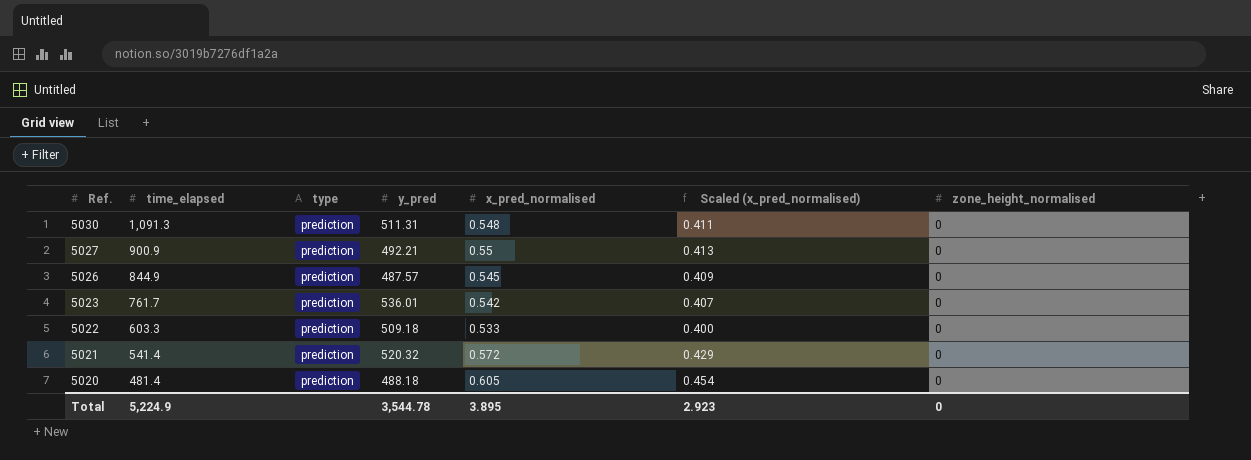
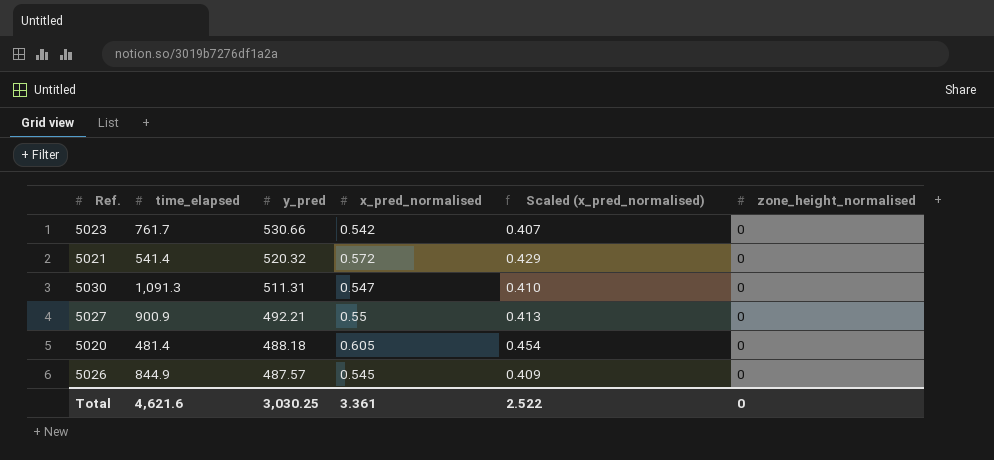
row order: Ref. descending -> y_pred descending
column type | position: 3 -> none
row 5022: 603.3 | prediction | 509.18 | 0.533 | 0.400 | 0 -> none
5023 | y_pred: 536.01 -> 530.66
5030 | x_pred_normalised: 0.548 -> 0.547
5030 | Scaled (x_pred_normalised): 0.411 -> 0.410
Total | time_elapsed: 5,224.9 -> 4,621.6
Total | y_pred: 3,544.78 -> 3,030.25
Total | x_pred_normalised: 3.895 -> 3.361
Total | Scaled (x_pred_normalised): 2.923 -> 2.522

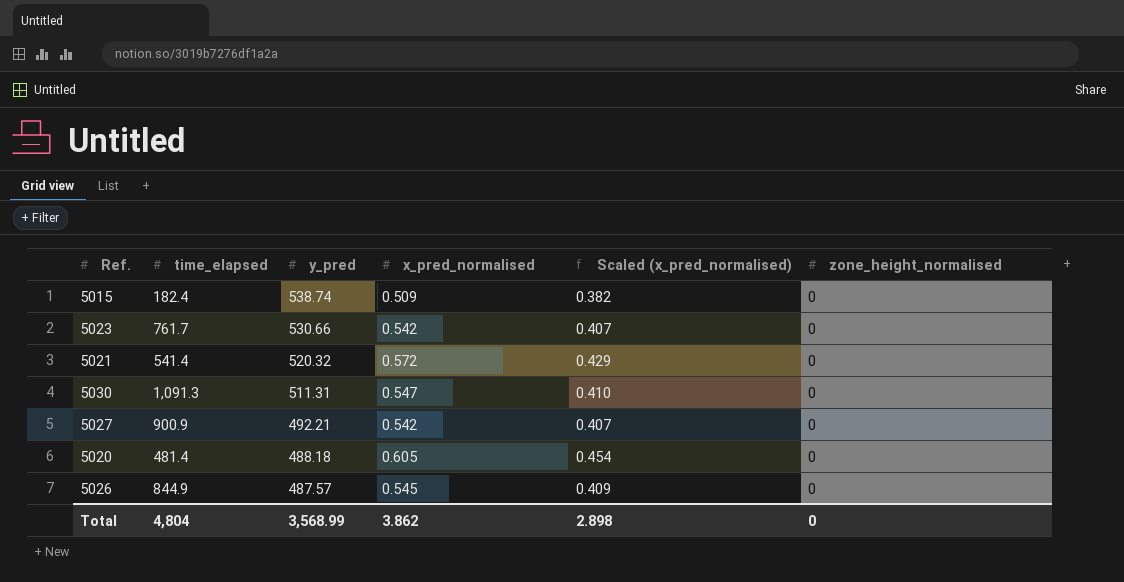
row 5015: none -> 182.4 | 538.74 | 0.509 | 0.382 | 0
5027 | x_pred_normalised: 0.55 -> 0.542
5027 | Scaled (x_pred_normalised): 0.413 -> 0.407
Total | time_elapsed: 4,621.6 -> 4,804
Total | y_pred: 3,030.25 -> 3,568.99
Total | x_pred_normalised: 3.361 -> 3.862
Total | Scaled (x_pred_normalised): 2.522 -> 2.898

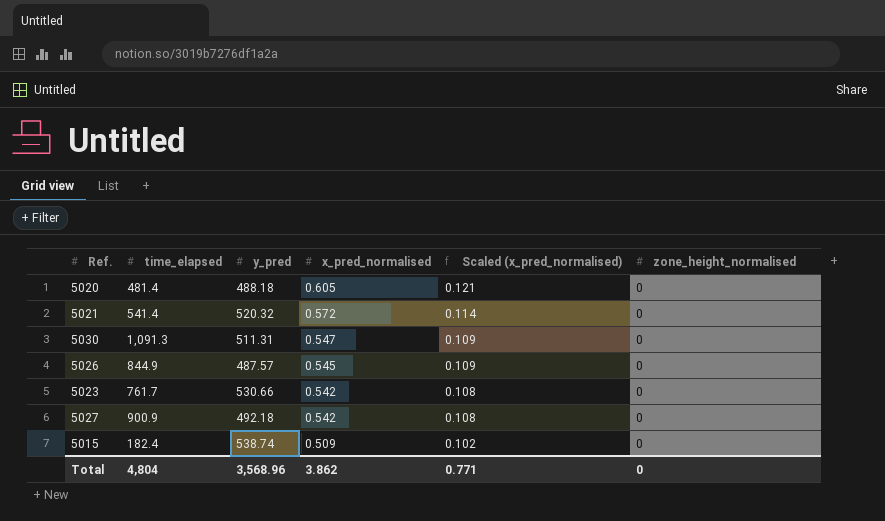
row order: y_pred descending -> x_pred_normalised descending
column Scaled (x_pred_normalised) | formula: [x_pred_normalised] * 0.75 -> [x_pred_normalised] * 0.2
5027 | y_pred: 492.21 -> 492.18
Total | y_pred: 3,568.99 -> 3,568.96
Total | Scaled (x_pred_normalised): 2.898 -> 0.771

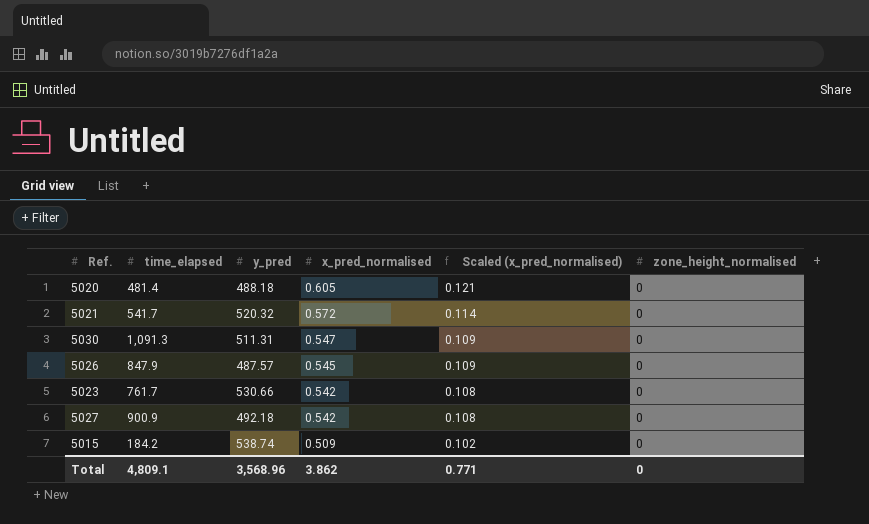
5021 | time_elapsed: 541.4 -> 541.7
5026 | time_elapsed: 844.9 -> 847.9
5015 | time_elapsed: 182.4 -> 184.2
Total | time_elapsed: 4,804 -> 4,809.1

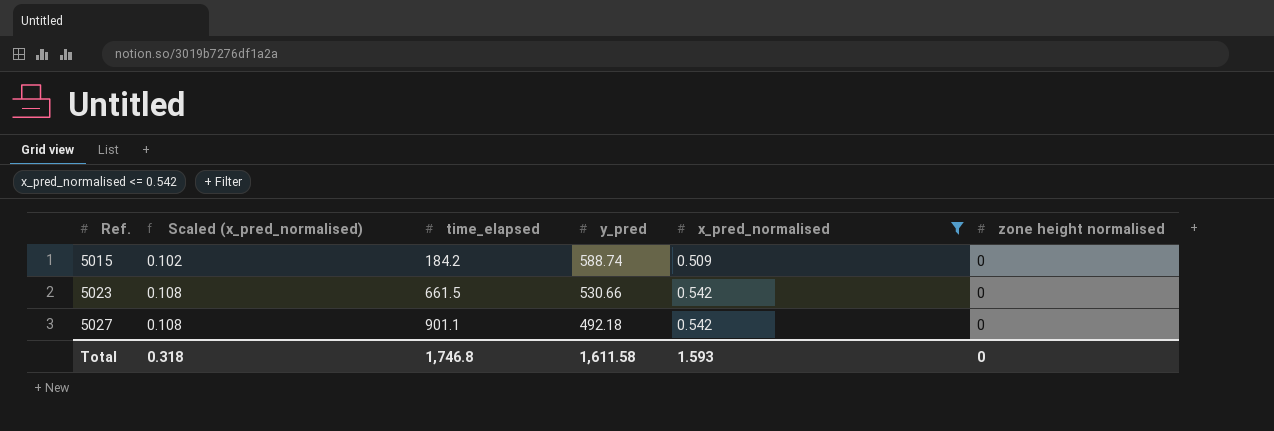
filter: none -> x_pred_normalised <= 0.542
row order: x_pred_normalised descending -> Ref. ascending
column Scaled (x_pred_normalised) | position: 5 -> 2
column name: zone_height_normalised -> zone height normalised
5015 | y_pred: 538.74 -> 588.74
5023 | time_elapsed: 761.7 -> 661.5
5027 | time_elapsed: 900.9 -> 901.1
Total | Scaled (x_pred_normalised): 0.771 -> 0.318
Total | time_elapsed: 4,809.1 -> 1,746.8
Total | y_pred: 3,568.96 -> 1,611.58
Total | x_pred_normalised: 3.862 -> 1.593

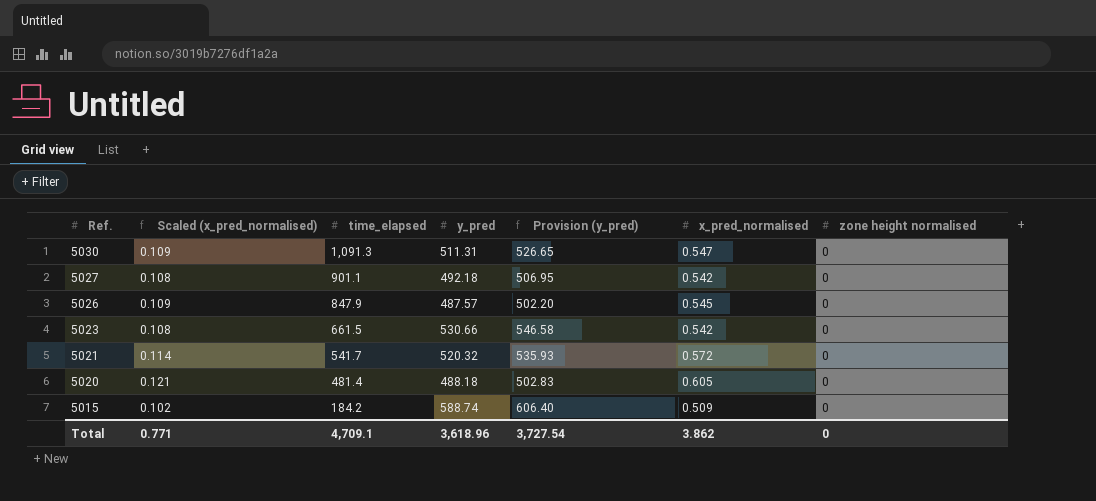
filter: x_pred_normalised <= 0.542 -> none
row order: Ref. ascending -> Ref. descending
column Provision (y_pred) | formula: none -> [y_pred] * 1.03
Total | Scaled (x_pred_normalised): 0.318 -> 0.771
Total | time_elapsed: 1,746.8 -> 4,709.1
Total | y_pred: 1,611.58 -> 3,618.96
Total | x_pred_normalised: 1.593 -> 3.862

